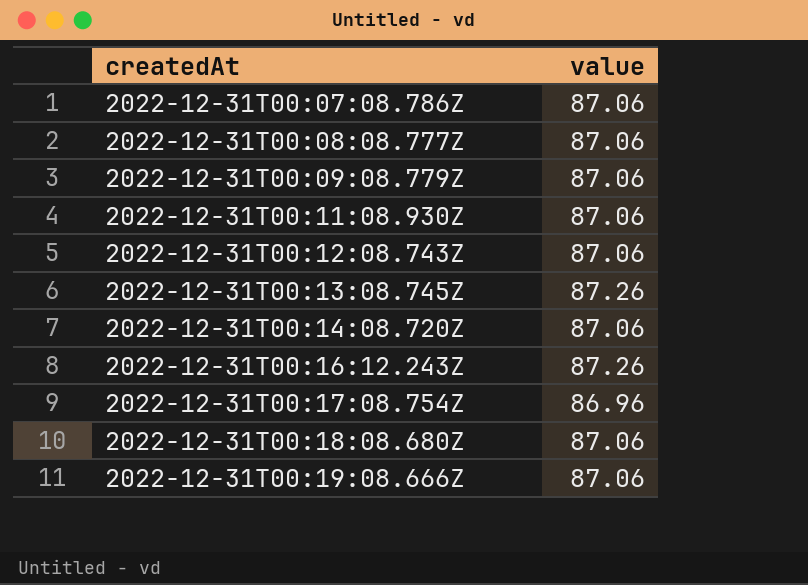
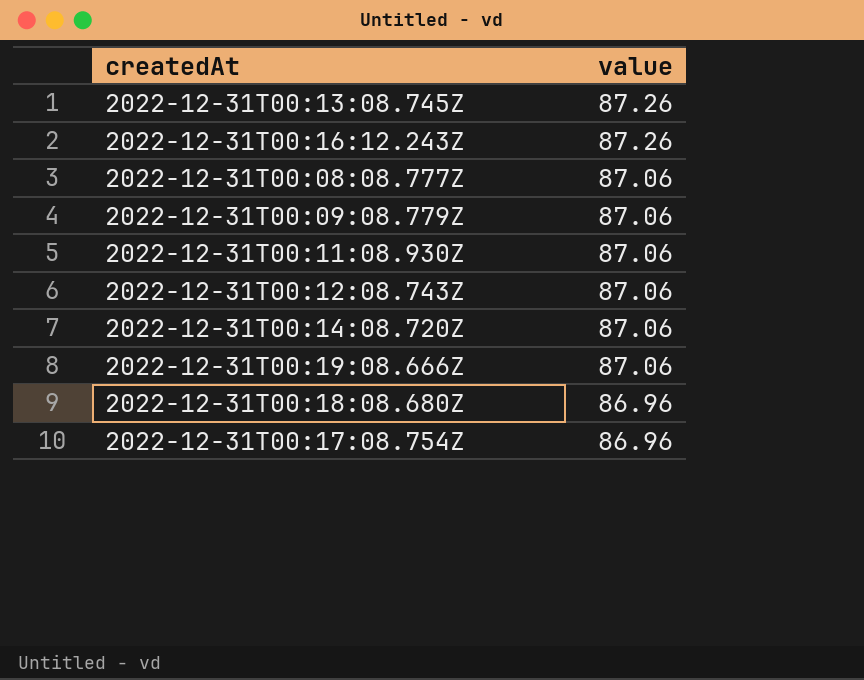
row order: createdAt ascending -> value descending
row 2022-12-31T00:07:08.786Z: 87.06 -> none
2022-12-31T00:18:08.680Z | value: 87.06 -> 86.96

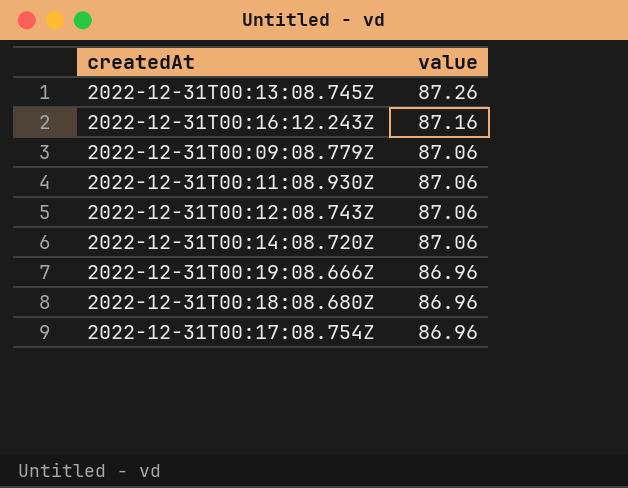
row 2022-12-31T00:08:08.777Z: 87.06 -> none
2022-12-31T00:16:12.243Z | value: 87.26 -> 87.16
2022-12-31T00:19:08.666Z | value: 87.06 -> 86.96

